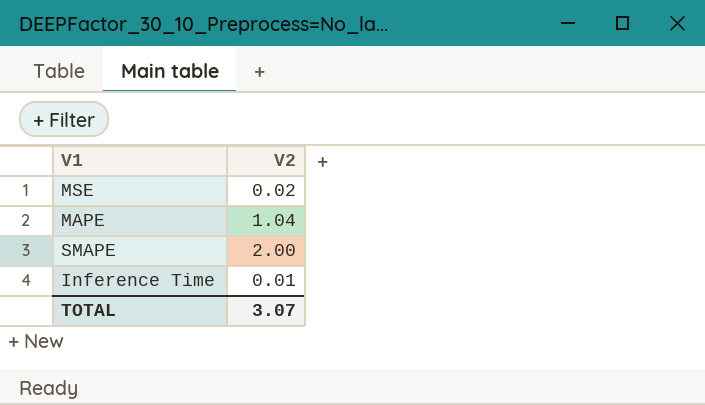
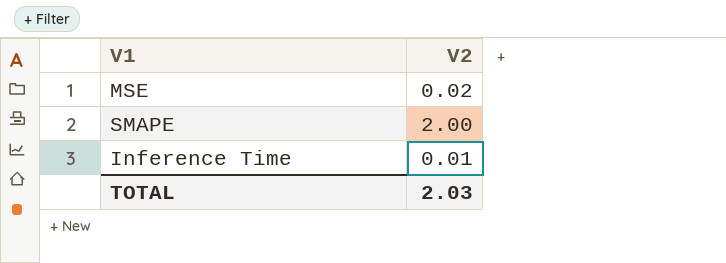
row MAPE: 1.04 -> none
TOTAL | V2: 3.07 -> 2.03

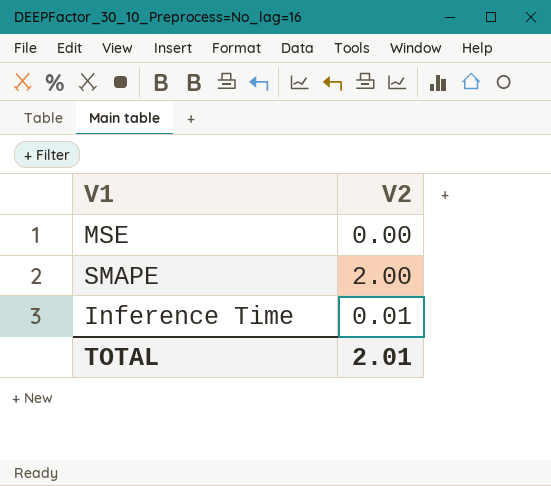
MSE | V2: 0.02 -> 0.00
TOTAL | V2: 2.03 -> 2.01

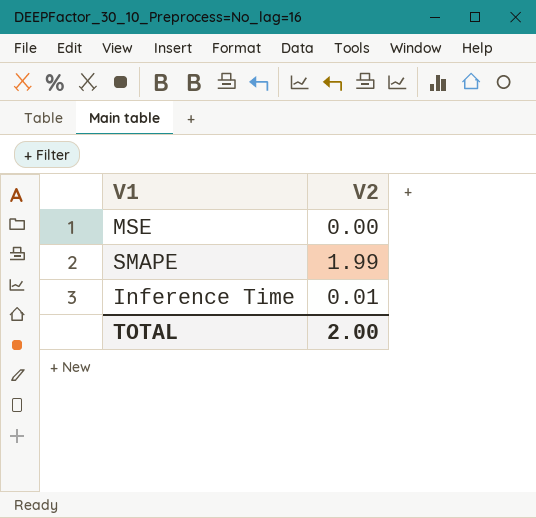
SMAPE | V2: 2.00 -> 1.99
TOTAL | V2: 2.01 -> 2.00

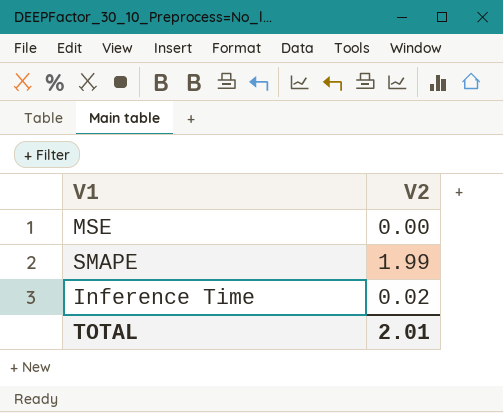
Inference Time | V2: 0.01 -> 0.02
TOTAL | V2: 2.00 -> 2.01

